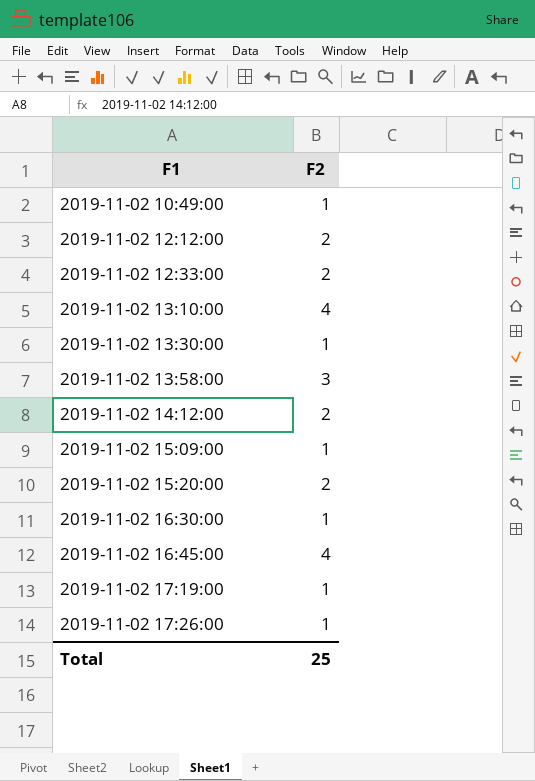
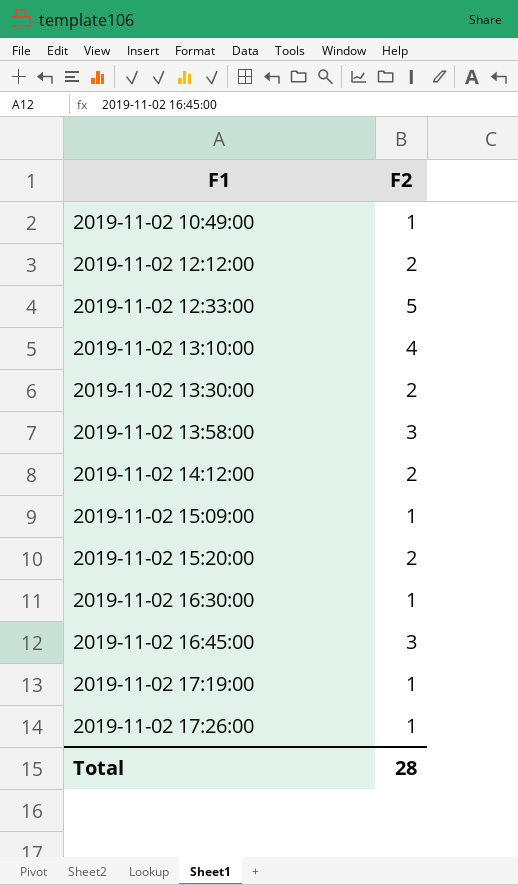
2019-11-02 12:33:00 | F2: 2 -> 5
2019-11-02 13:30:00 | F2: 1 -> 2
2019-11-02 16:45:00 | F2: 4 -> 3
Total | F2: 25 -> 28

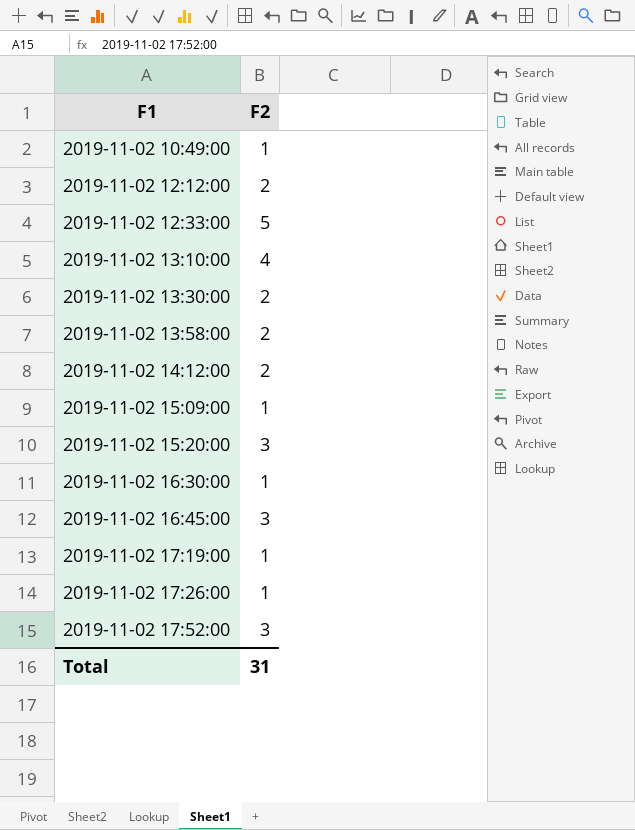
2019-11-02 13:58:00 | F2: 3 -> 2
2019-11-02 15:20:00 | F2: 2 -> 3
row 2019-11-02 17:52:00: none -> 3
Total | F2: 28 -> 31

